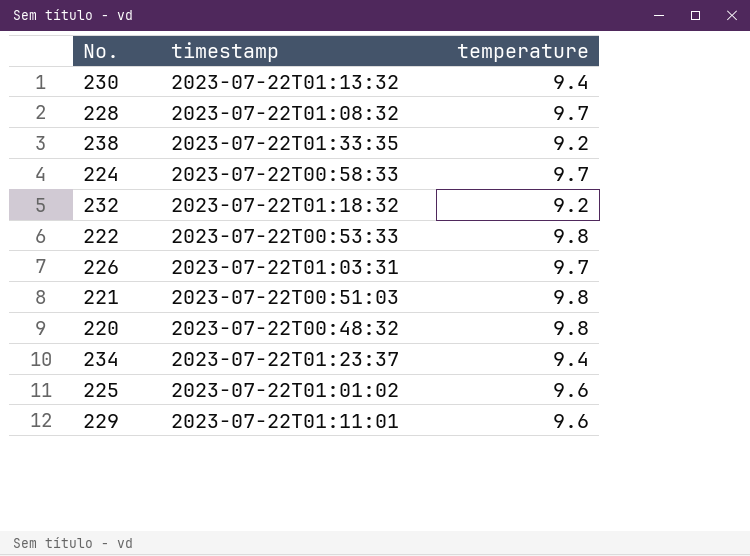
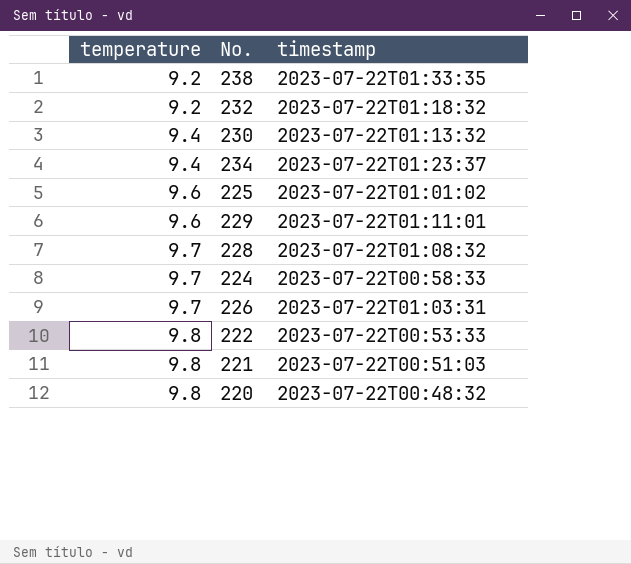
row order: none -> temperature ascending
column temperature | position: 3 -> 1

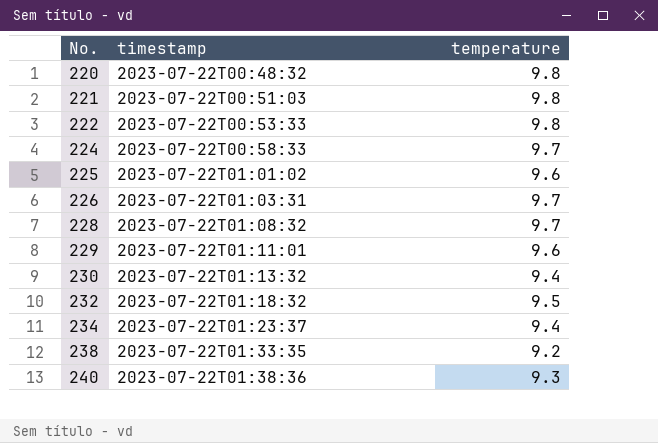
row order: temperature ascending -> No. ascending
column temperature | position: 1 -> 3
232 | temperature: 9.2 -> 9.5
row 240: none -> 2023-07-22T01:38:36 | 9.3

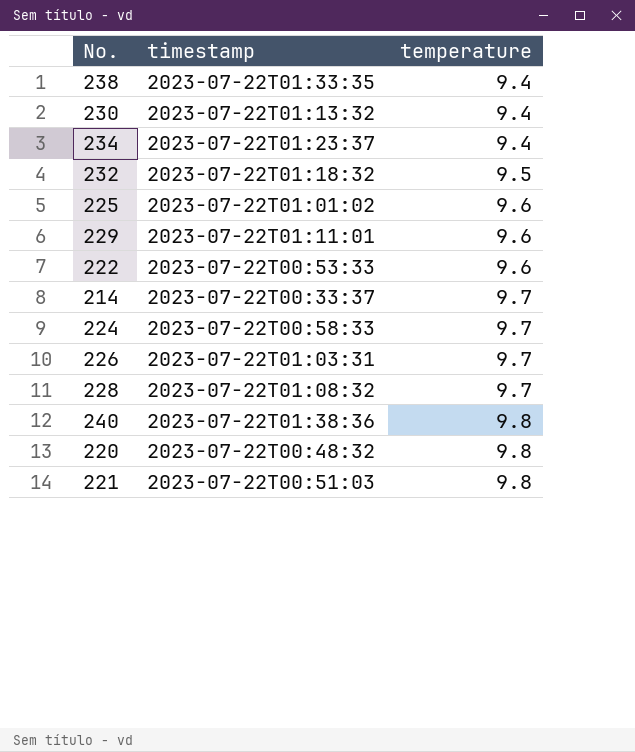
row order: No. ascending -> temperature ascending
238 | temperature: 9.2 -> 9.4
222 | temperature: 9.8 -> 9.6
row 214: none -> 2023-07-22T00:33:37 | 9.7
240 | temperature: 9.3 -> 9.8

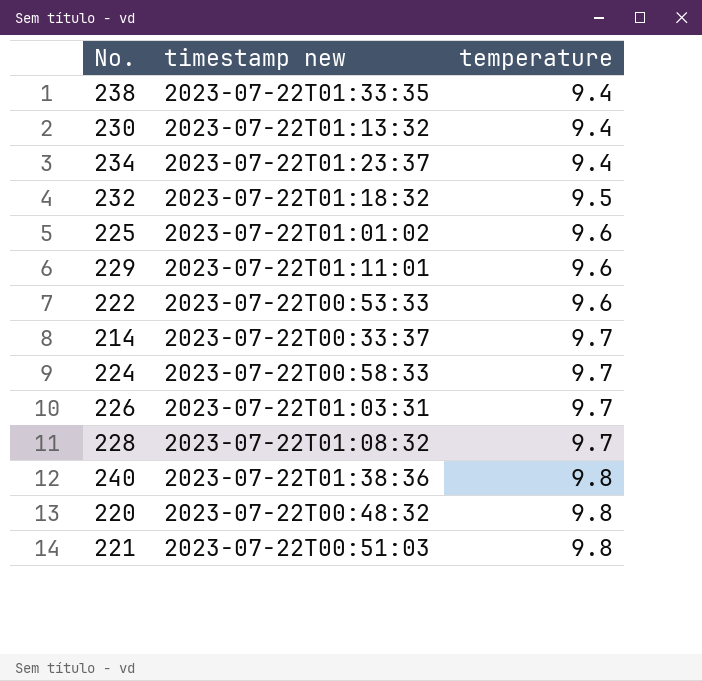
column name: timestamp -> timestamp new

